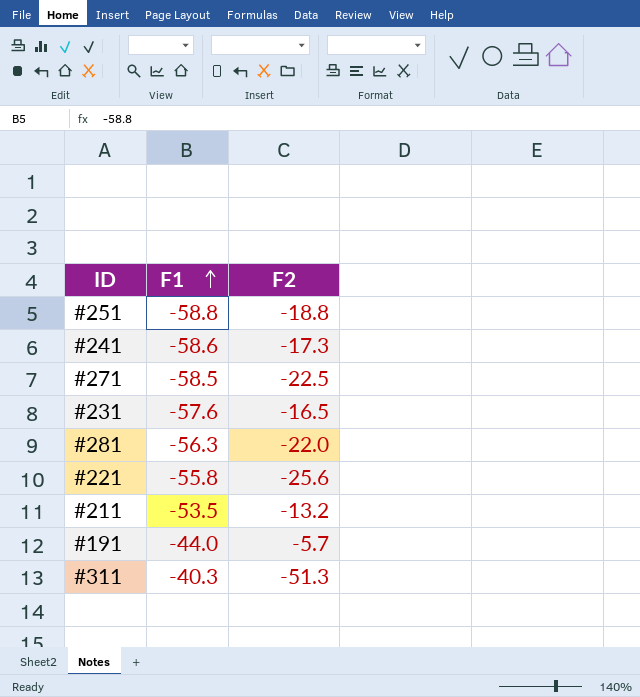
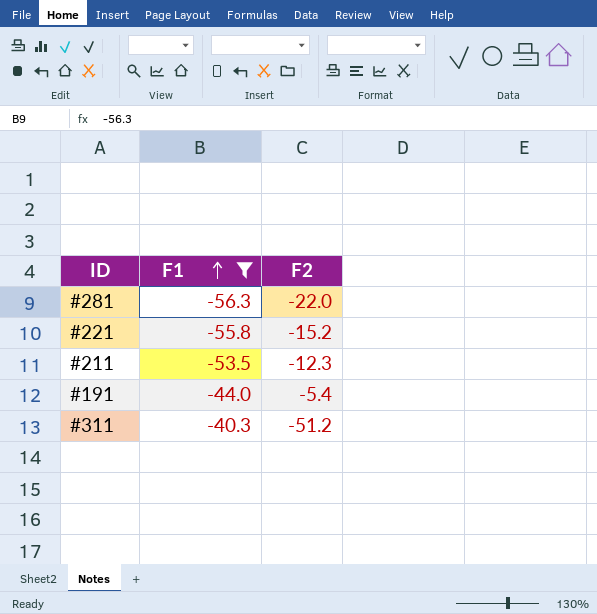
filter: none -> F1 >= -56.3
#221 | F2: -25.6 -> -15.2
#211 | F2: -13.2 -> -12.3
#191 | F2: -5.7 -> -5.4
#311 | F2: -51.3 -> -51.2

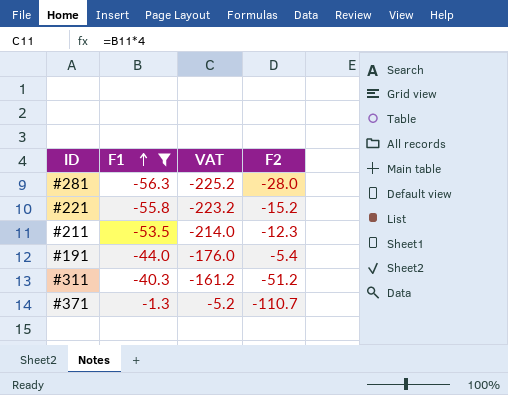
column VAT | formula: none -> [F1] * 4
#281 | F2: -22.0 -> -28.0
row #371: none -> -1.3 | -5.2 | -110.7

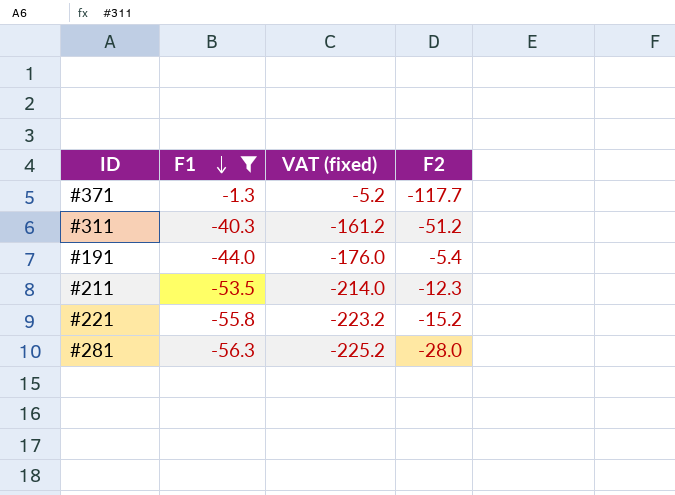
row order: F1 ascending -> F1 descending
column name: VAT -> VAT (fixed)
#371 | F2: -110.7 -> -117.7

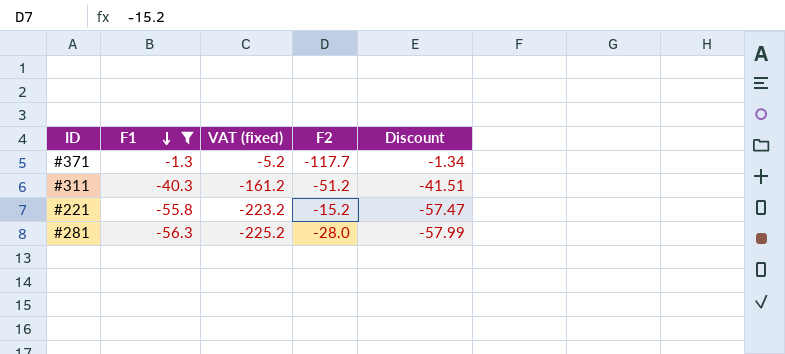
column Discount | formula: none -> [F1] * 1.03
row #191: -44.0 | -176.0 | -5.4 -> none
row #211: -53.5 | -214.0 | -12.3 -> none

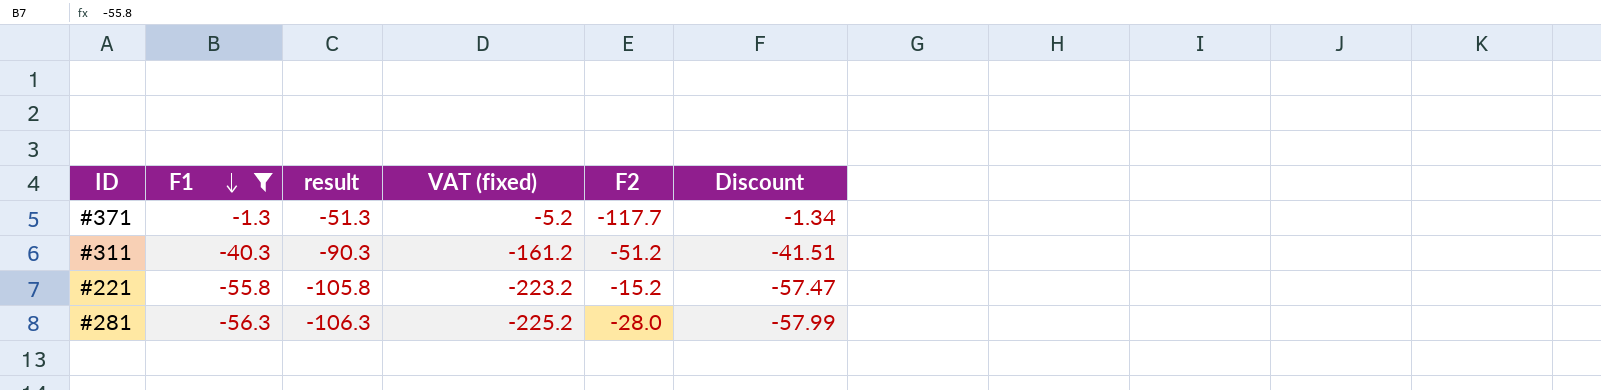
column result | formula: none -> [F1] - 50

